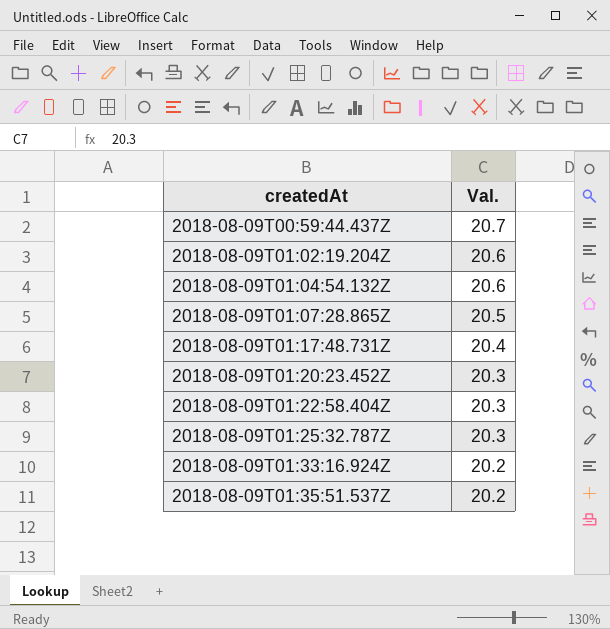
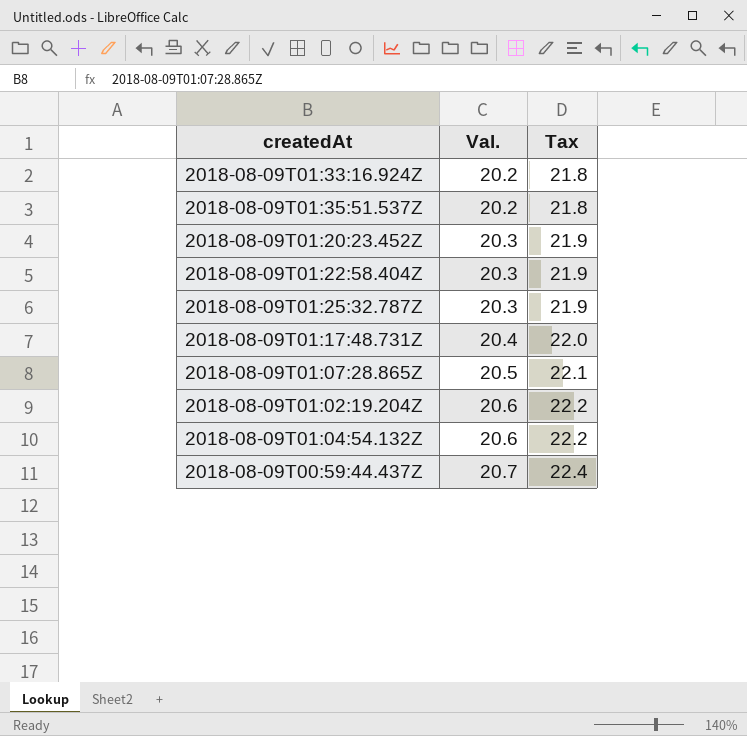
row order: createdAt ascending -> Val. ascending
column Tax | formula: none -> [Val.] * 1.08

